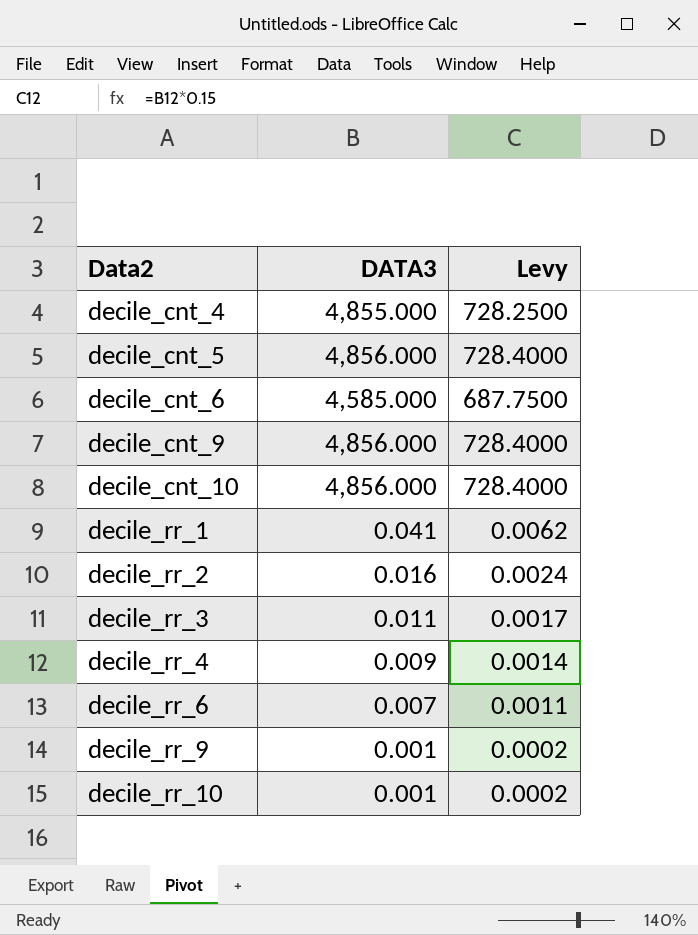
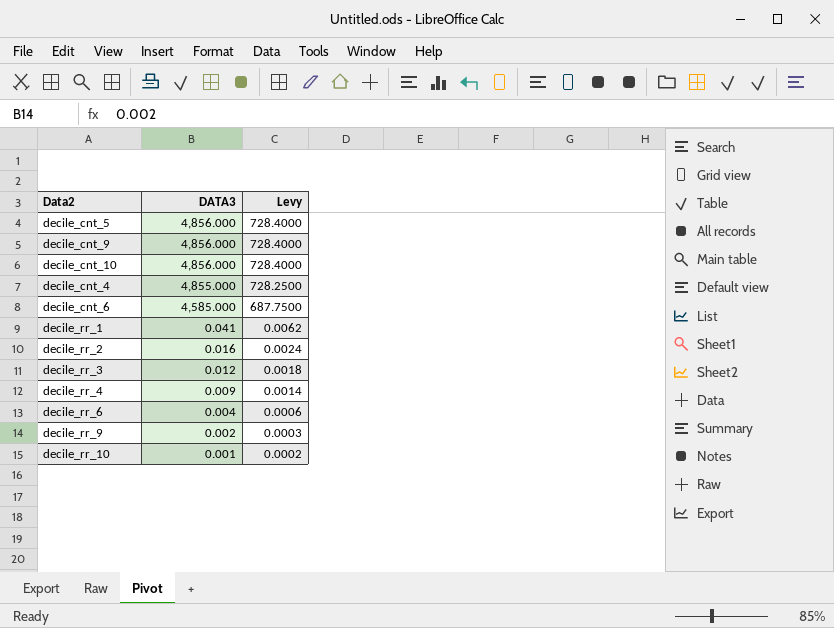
row order: Data2 ascending -> DATA3 descending
decile_rr_3 | DATA3: 0.011 -> 0.012
decile_rr_3 | Levy: 0.0017 -> 0.0018
decile_rr_6 | DATA3: 0.007 -> 0.004
decile_rr_6 | Levy: 0.0011 -> 0.0006
decile_rr_9 | DATA3: 0.001 -> 0.002
decile_rr_9 | Levy: 0.0002 -> 0.0003

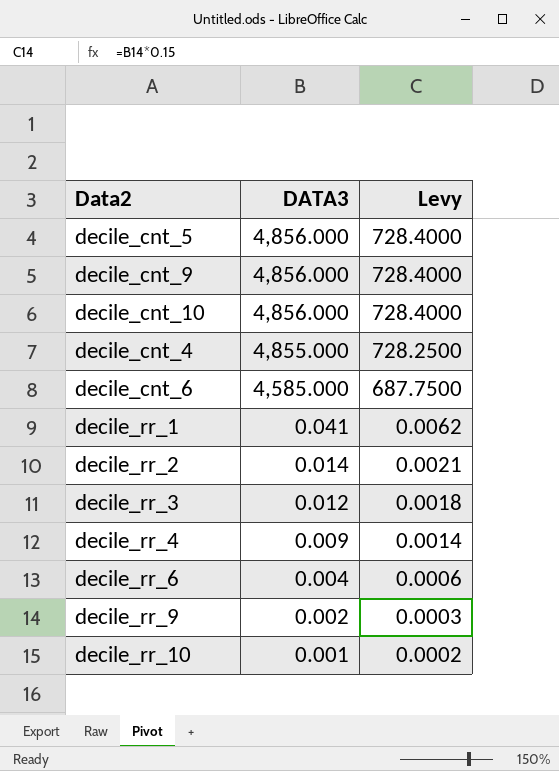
decile_rr_2 | DATA3: 0.016 -> 0.014
decile_rr_2 | Levy: 0.0024 -> 0.0021

